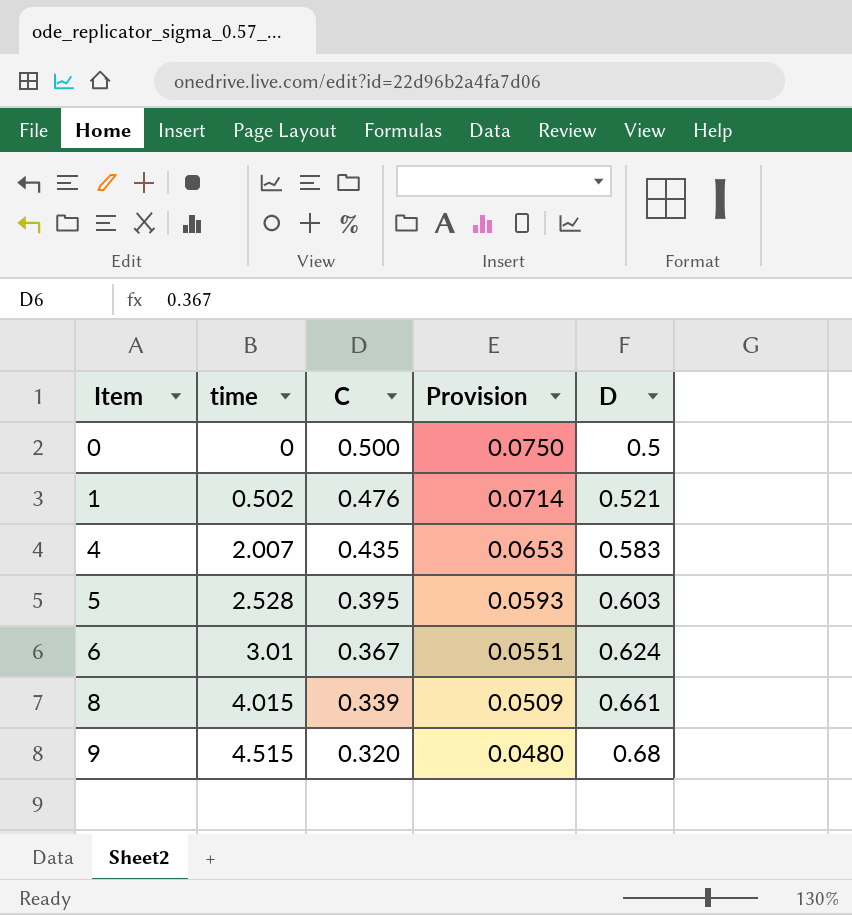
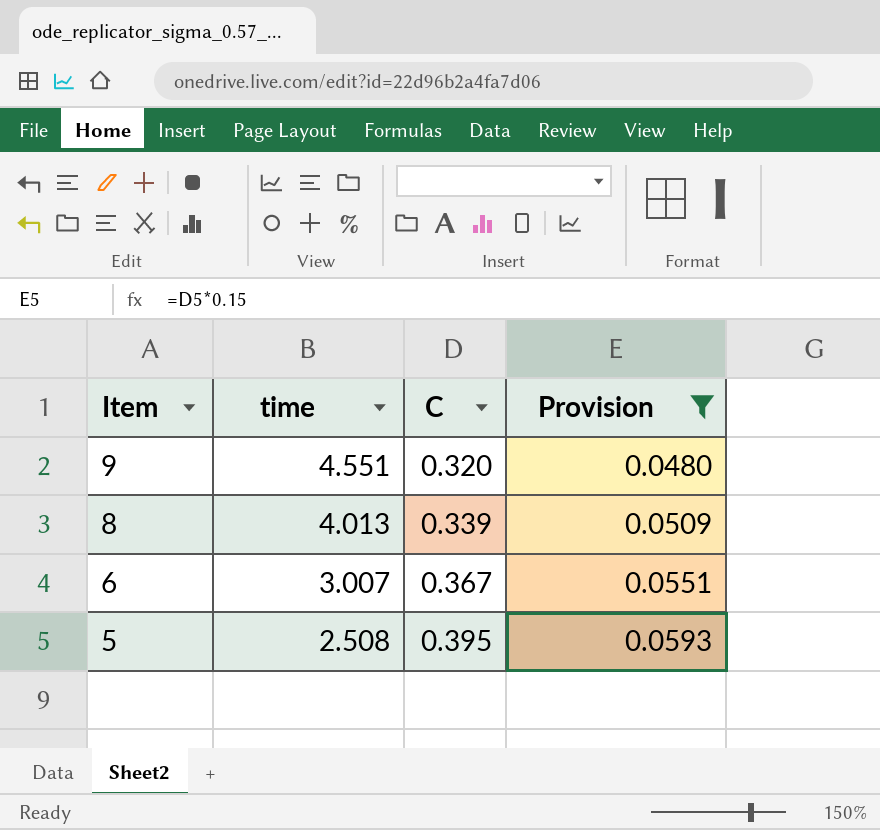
filter: none -> Provision <= 0.0593
row order: Item ascending -> Item descending
column D | position: 5 -> none
9 | time: 4.515 -> 4.551
8 | time: 4.015 -> 4.013
6 | time: 3.01 -> 3.007
5 | time: 2.528 -> 2.508

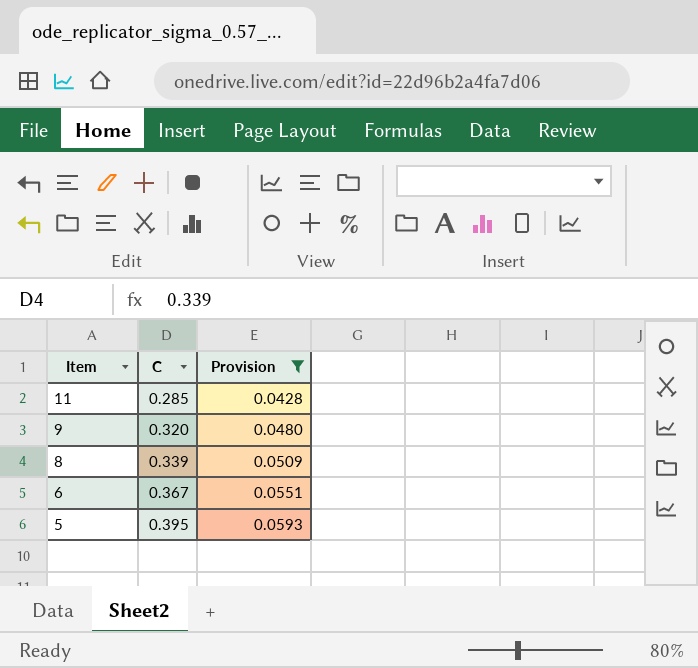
column time | position: 2 -> none
row 11: none -> 0.285 | 0.0428

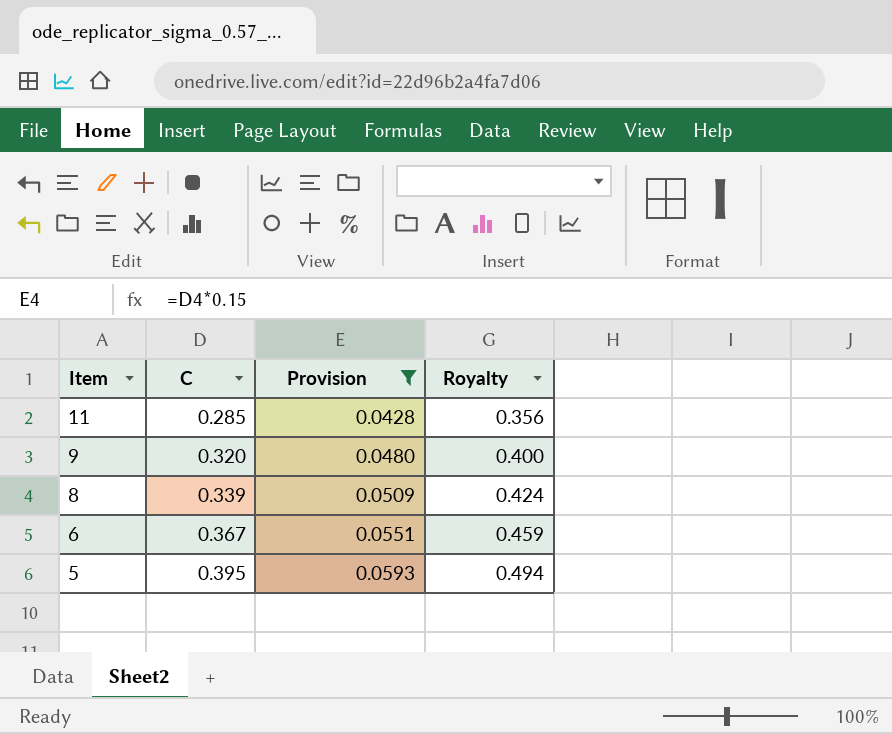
column Royalty | formula: none -> [C] * 1.25

